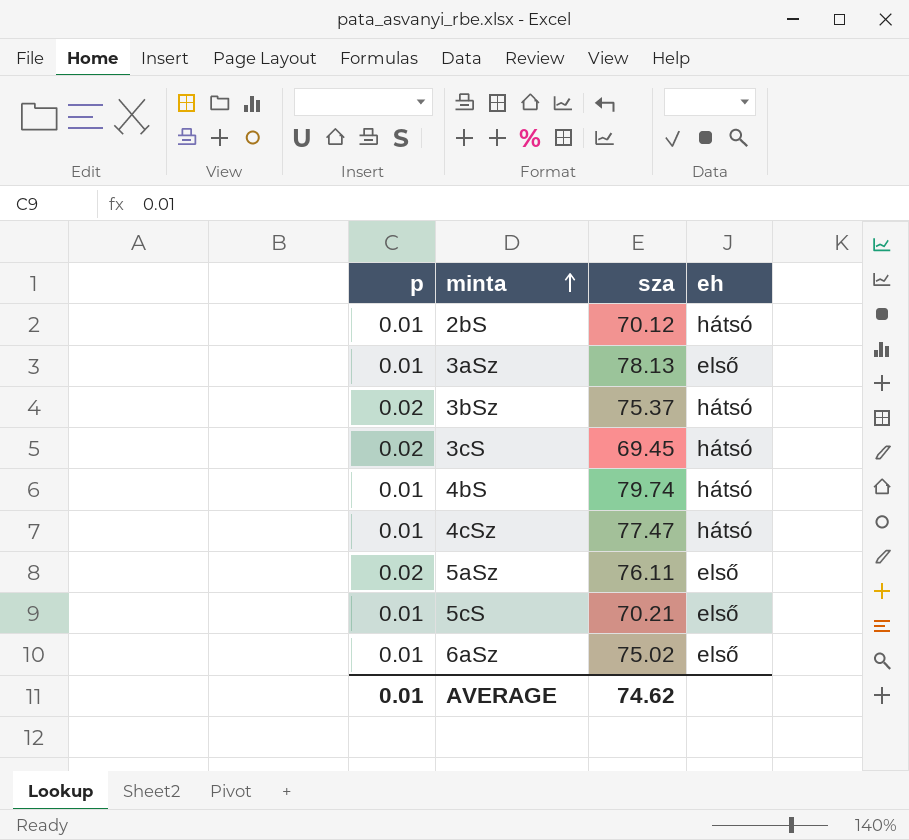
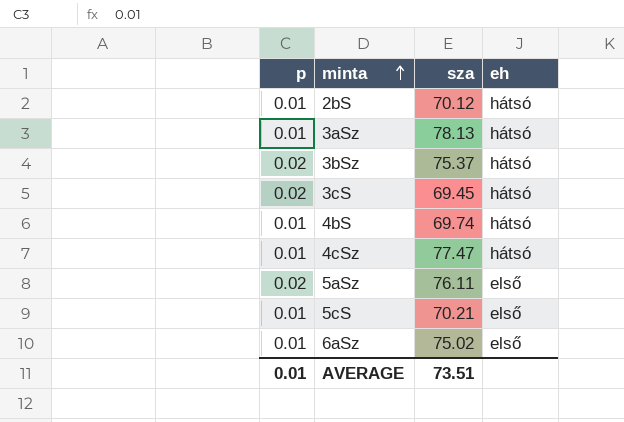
3aSz | eh: első -> hátsó
4bS | sza: 79.74 -> 69.74
AVERAGE | sza: 74.62 -> 73.51

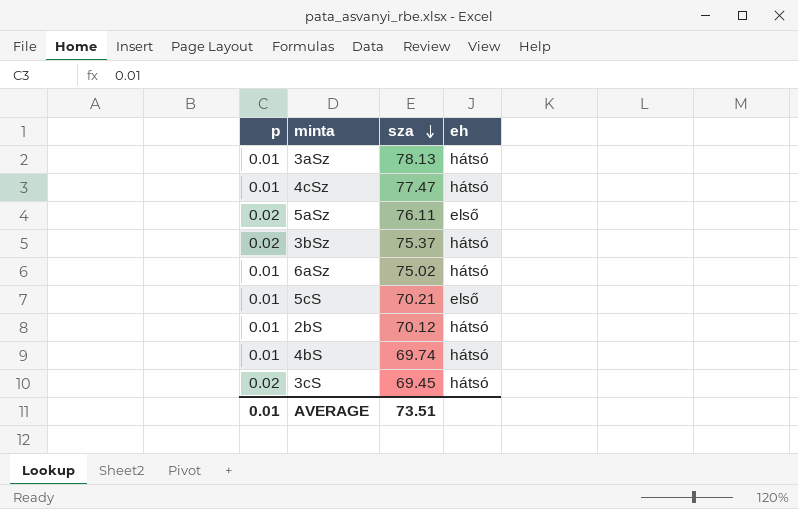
row order: minta ascending -> sza descending
6aSz | eh: első -> hátsó

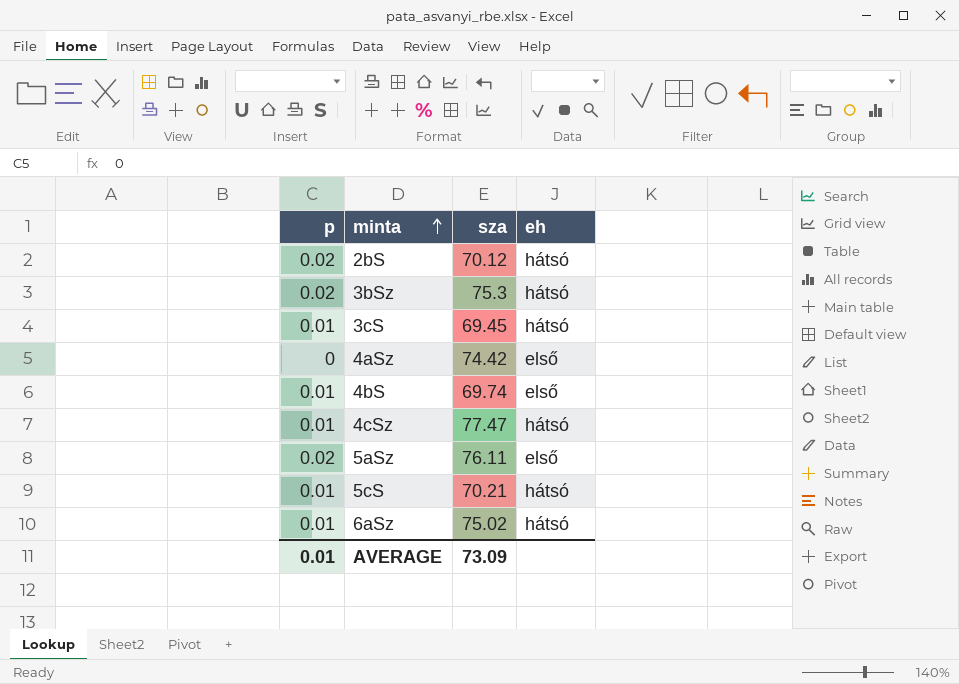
row order: sza descending -> minta ascending
row 3aSz: 0.01 | 78.13 | hátsó -> none
2bS | p: 0.01 -> 0.02
3bSz | sza: 75.37 -> 75.3
3cS | p: 0.02 -> 0.01
row 4aSz: none -> 0 | 74.42 | első
4bS | eh: hátsó -> első
5cS | eh: első -> hátsó
AVERAGE | sza: 73.51 -> 73.09

